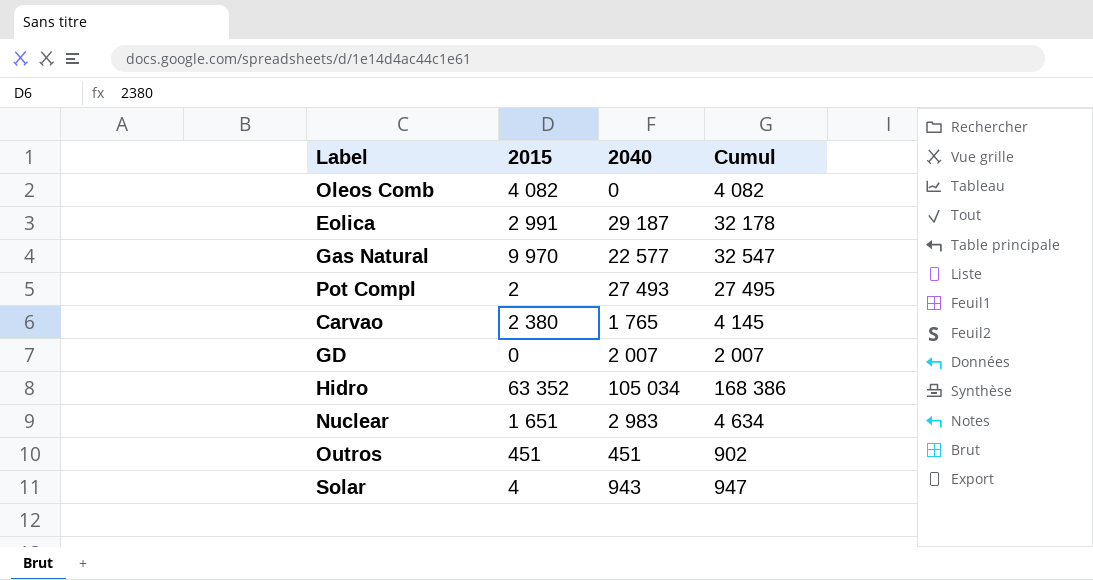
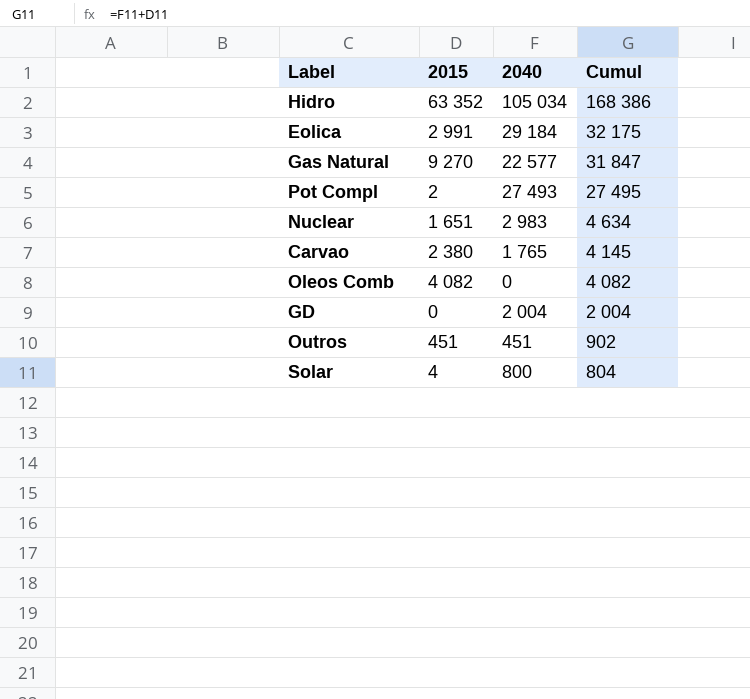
row order: none -> Cumul descending
Eolica | 2040: 29 187 -> 29 184
Eolica | Cumul: 32 178 -> 32 175
Gas Natural | 2015: 9 970 -> 9 270
Gas Natural | Cumul: 32 547 -> 31 847
GD | 2040: 2 007 -> 2 004
GD | Cumul: 2 007 -> 2 004
Solar | 2040: 943 -> 800
Solar | Cumul: 947 -> 804

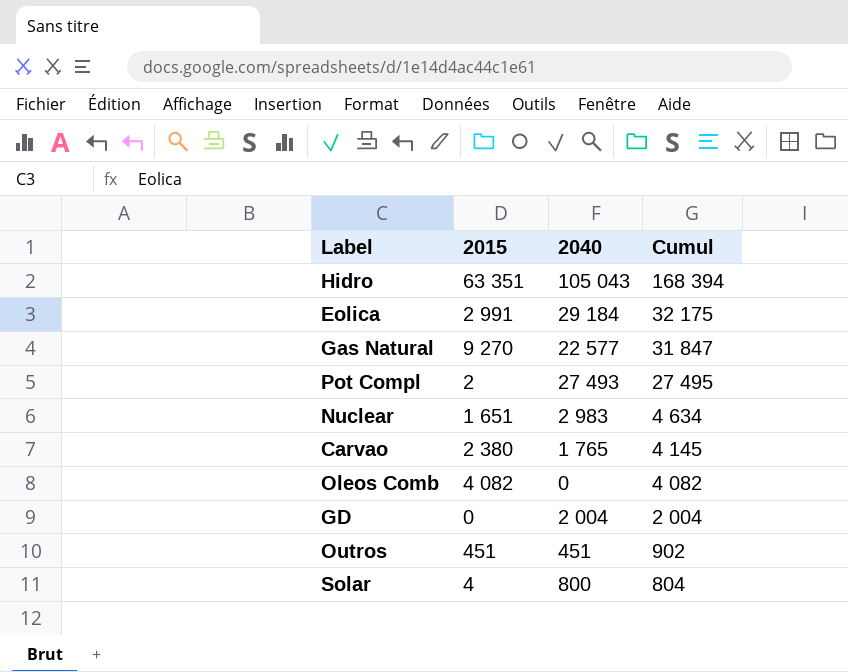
Hidro | 2015: 63 352 -> 63 351
Hidro | 2040: 105 034 -> 105 043
Hidro | Cumul: 168 386 -> 168 394

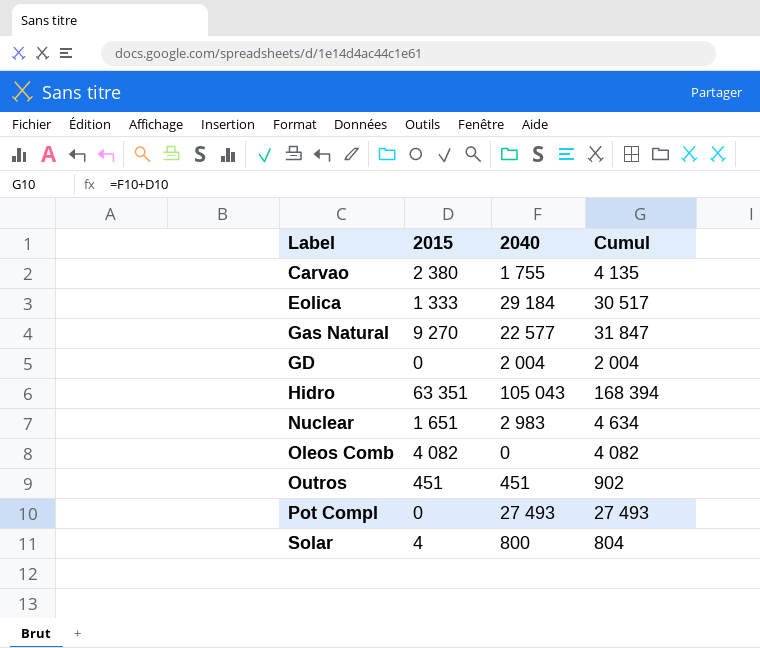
row order: Cumul descending -> Label ascending
Carvao | 2040: 1 765 -> 1 755
Carvao | Cumul: 4 145 -> 4 135
Eolica | 2015: 2 991 -> 1 333
Eolica | Cumul: 32 175 -> 30 517
Pot Compl | 2015: 2 -> 0
Pot Compl | Cumul: 27 495 -> 27 493

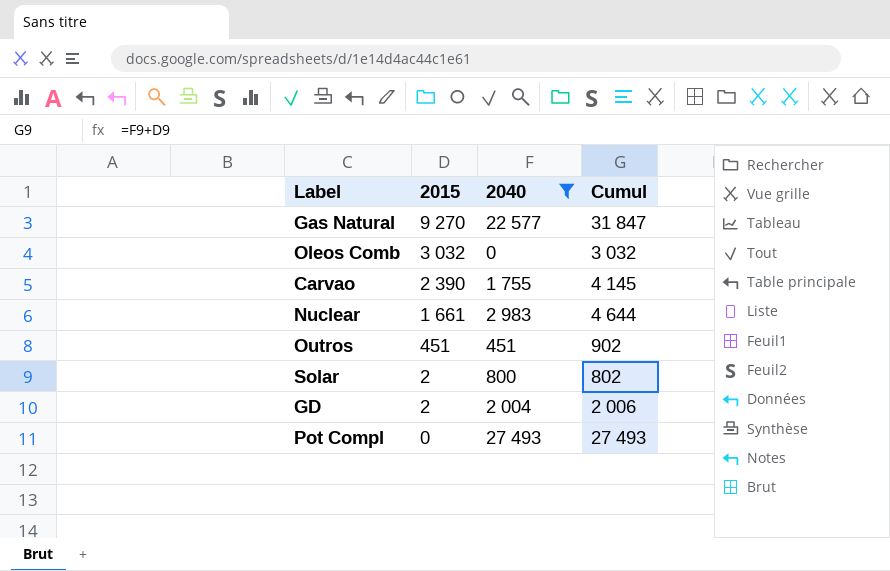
filter: none -> 2040 <= 27 493
row order: Label ascending -> 2015 descending
Oleos Comb | 2015: 4 082 -> 3 032
Oleos Comb | Cumul: 4 082 -> 3 032
Carvao | 2015: 2 380 -> 2 390
Carvao | Cumul: 4 135 -> 4 145
Nuclear | 2015: 1 651 -> 1 661
Nuclear | Cumul: 4 634 -> 4 644
Solar | 2015: 4 -> 2
Solar | Cumul: 804 -> 802
GD | 2015: 0 -> 2
GD | Cumul: 2 004 -> 2 006

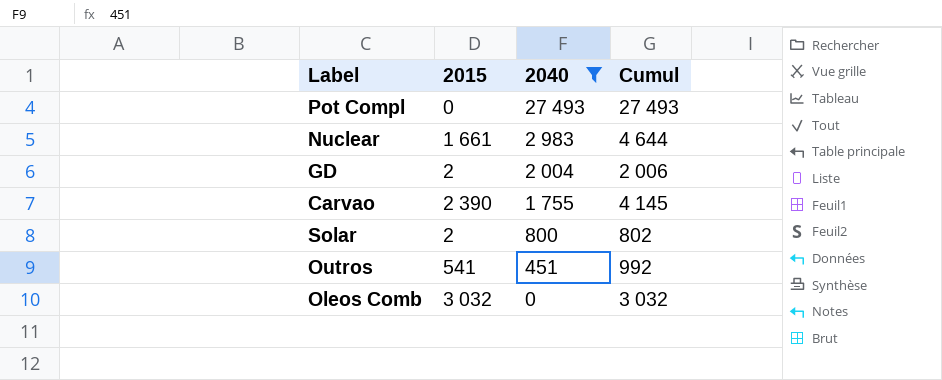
row order: 2015 descending -> 2040 descending
row Gas Natural: 9 270 | 22 577 | 31 847 -> none
Outros | 2015: 451 -> 541
Outros | Cumul: 902 -> 992

